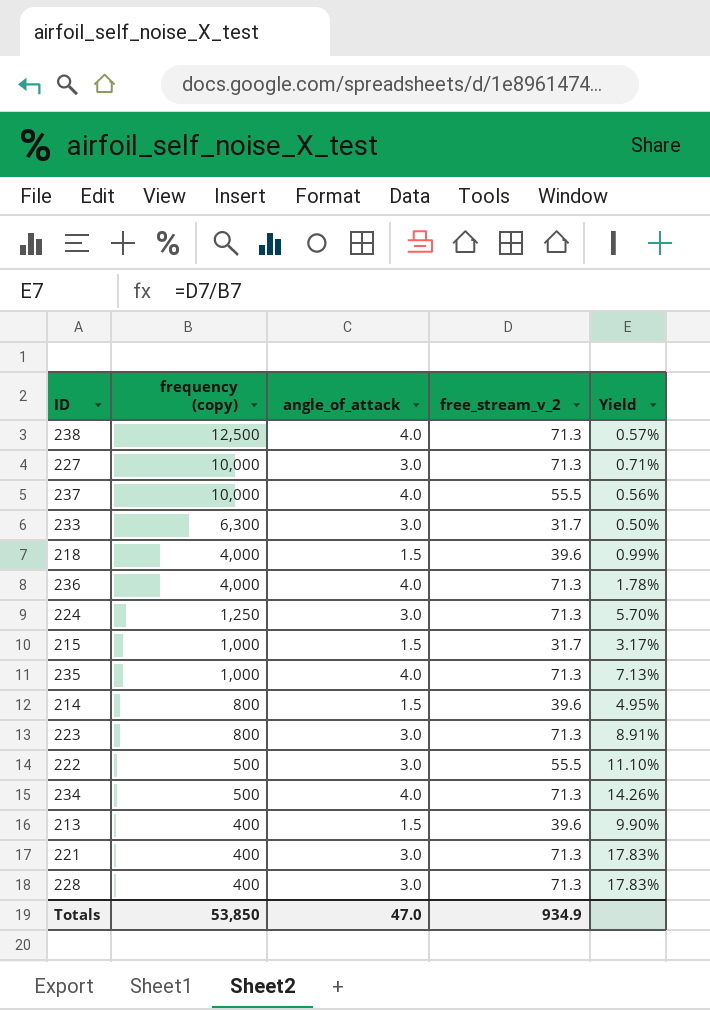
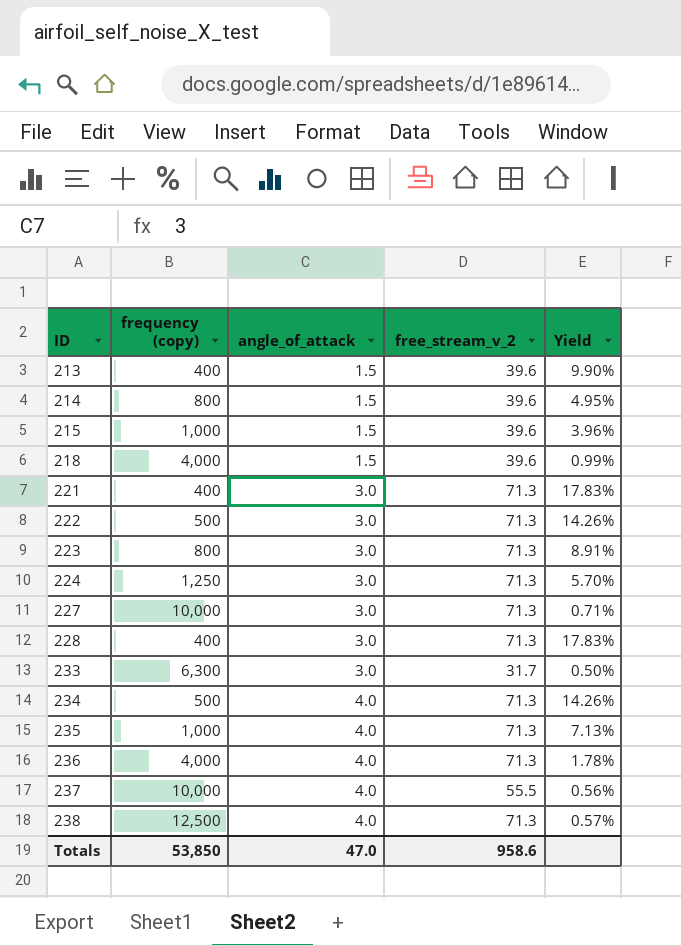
row order: frequency (copy) descending -> ID ascending
215 | free_stream_v_2: 31.7 -> 39.6
215 | Yield: 3.17% -> 3.96%
222 | free_stream_v_2: 55.5 -> 71.3
222 | Yield: 11.10% -> 14.26%
Totals | free_stream_v_2: 934.9 -> 958.6

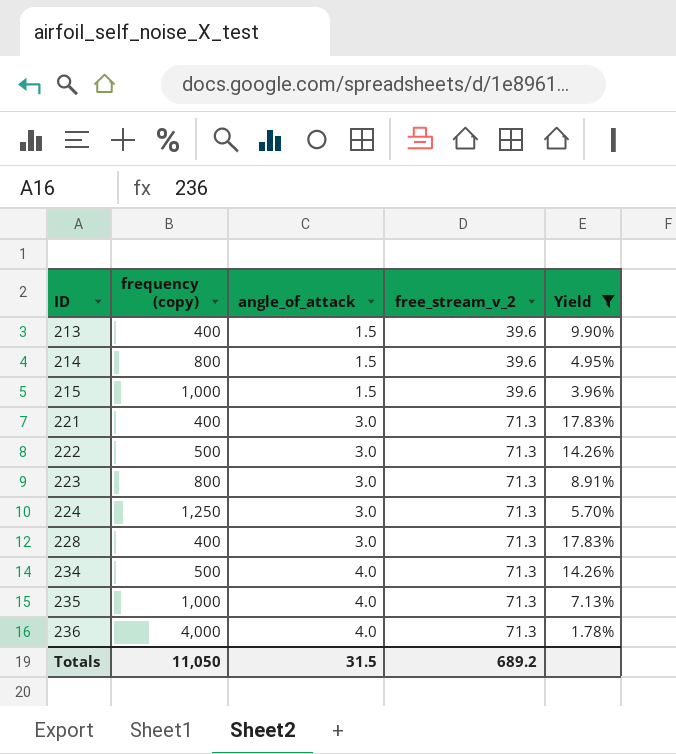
filter: none -> Yield >= 1.78%
Totals | frequency (copy): 53,850 -> 11,050
Totals | angle_of_attack: 47.0 -> 31.5
Totals | free_stream_v_2: 958.6 -> 689.2

